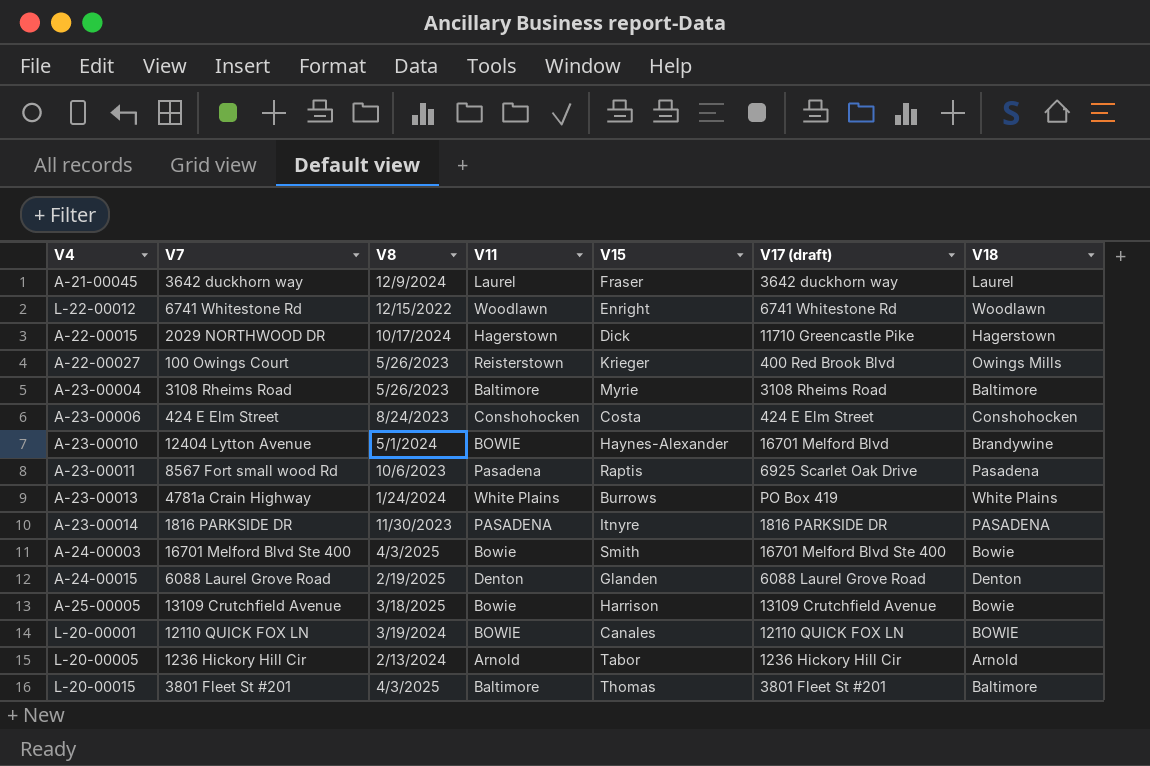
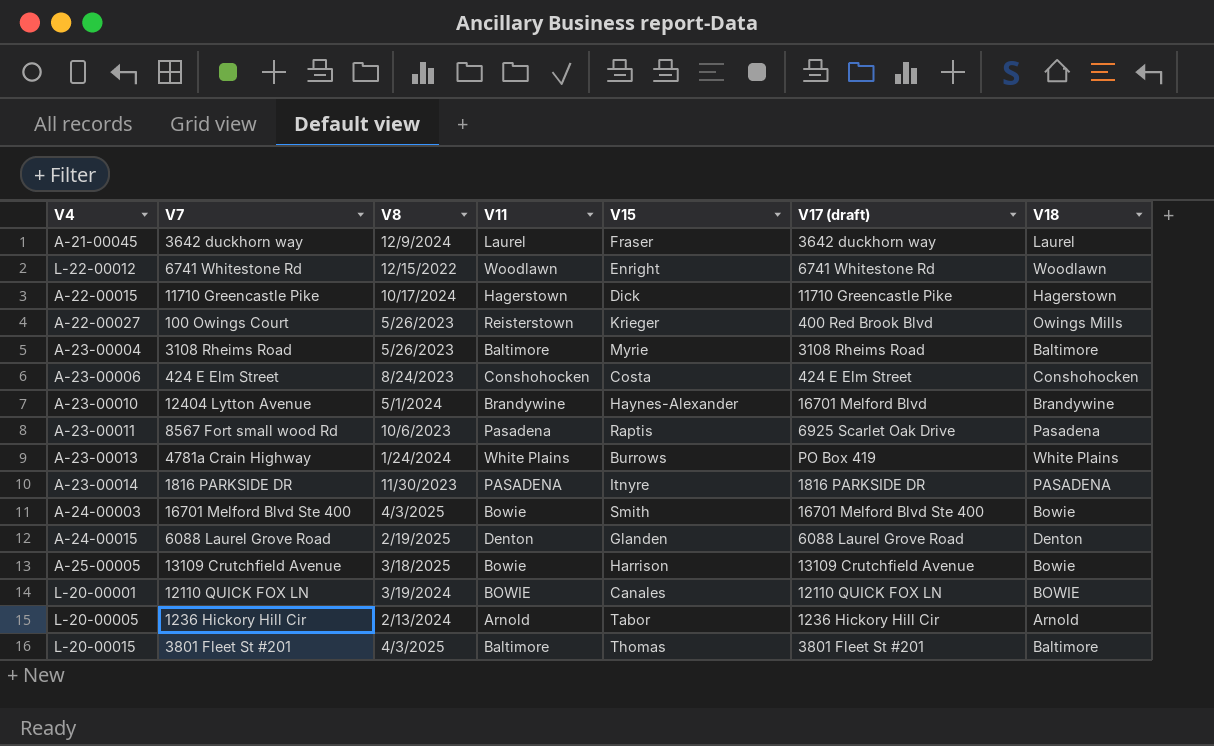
A-22-00015 | V7: 2029 NORTHWOOD DR -> 11710 Greencastle Pike
A-23-00010 | V11: BOWIE -> Brandywine

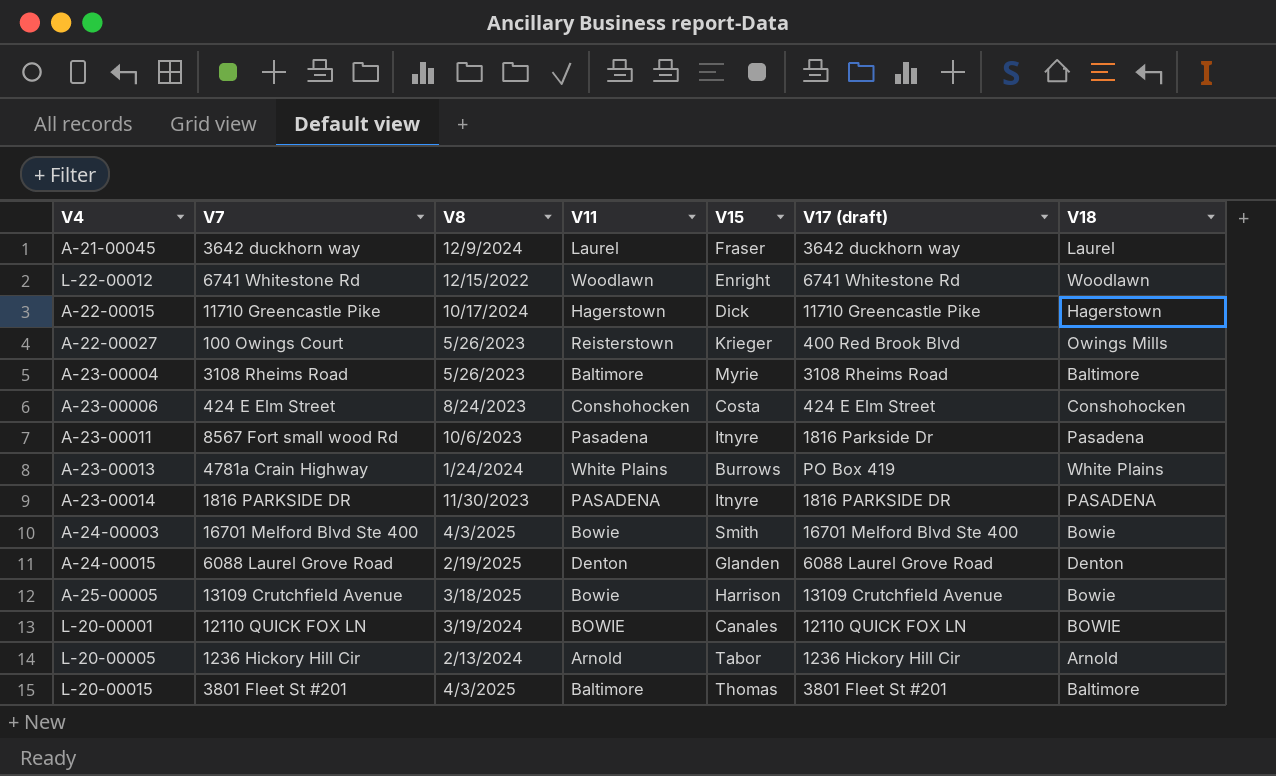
row A-23-00010: 12404 Lytton Avenue | 5/1/2024 | Brandywine | Haynes-Alexander | 16701 Melford Blvd | Brandywine -> none
A-23-00011 | V15: Raptis -> Itnyre
A-23-00011 | V17 (draft): 6925 Scarlet Oak Drive -> 1816 Parkside Dr

